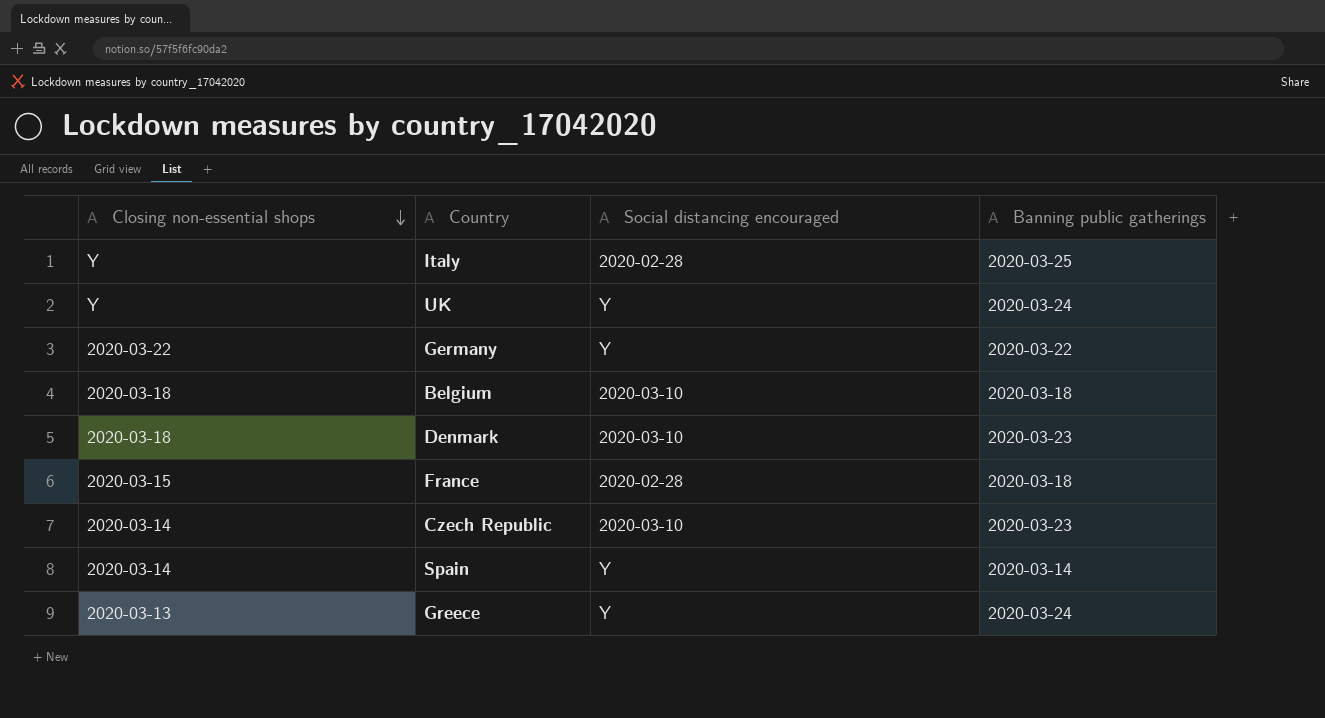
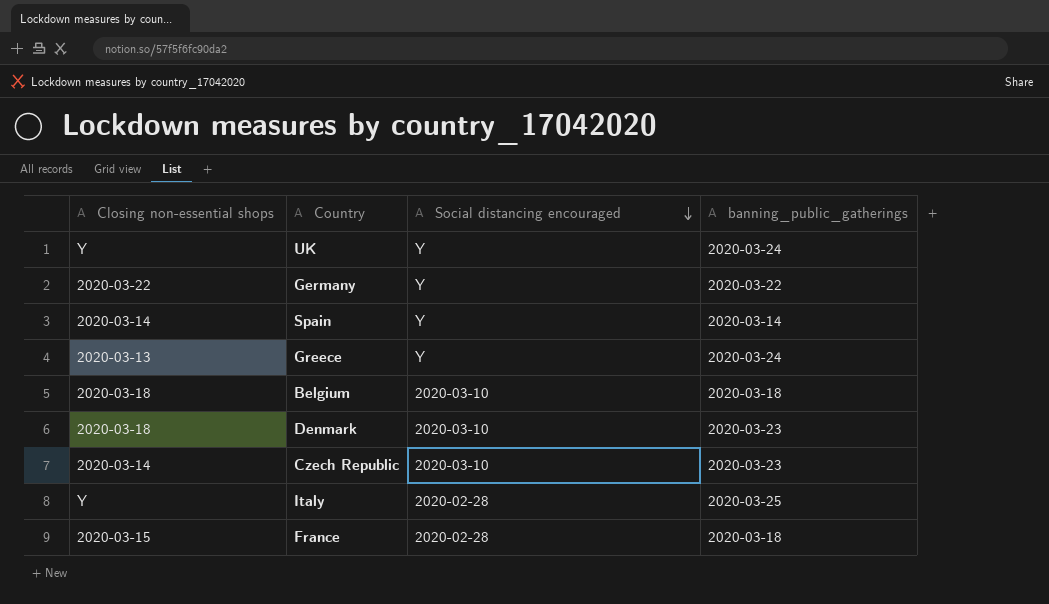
row order: Closing non-essential shops descending -> Social distancing encouraged descending
column name: Banning public gatherings -> banning_public_gatherings

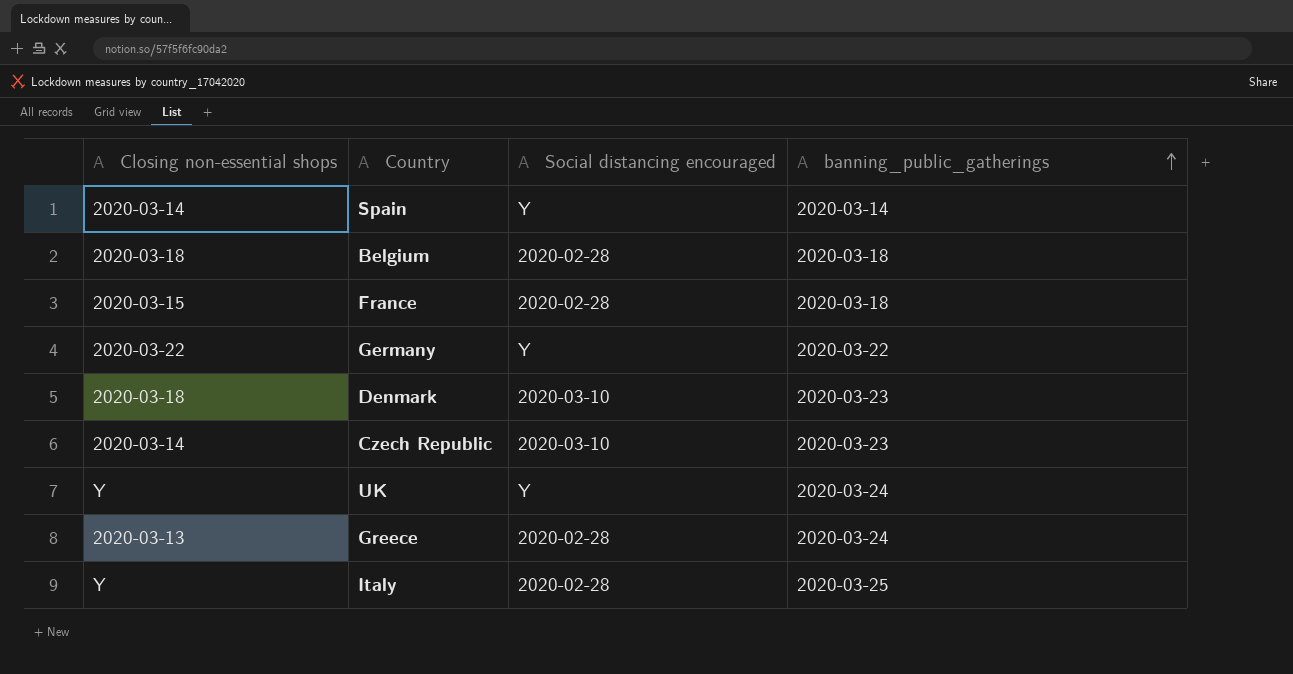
row order: Social distancing encouraged descending -> banning_public_gatherings ascending
Belgium | Social distancing encouraged: 2020-03-10 -> 2020-02-28
Greece | Social distancing encouraged: Y -> 2020-02-28

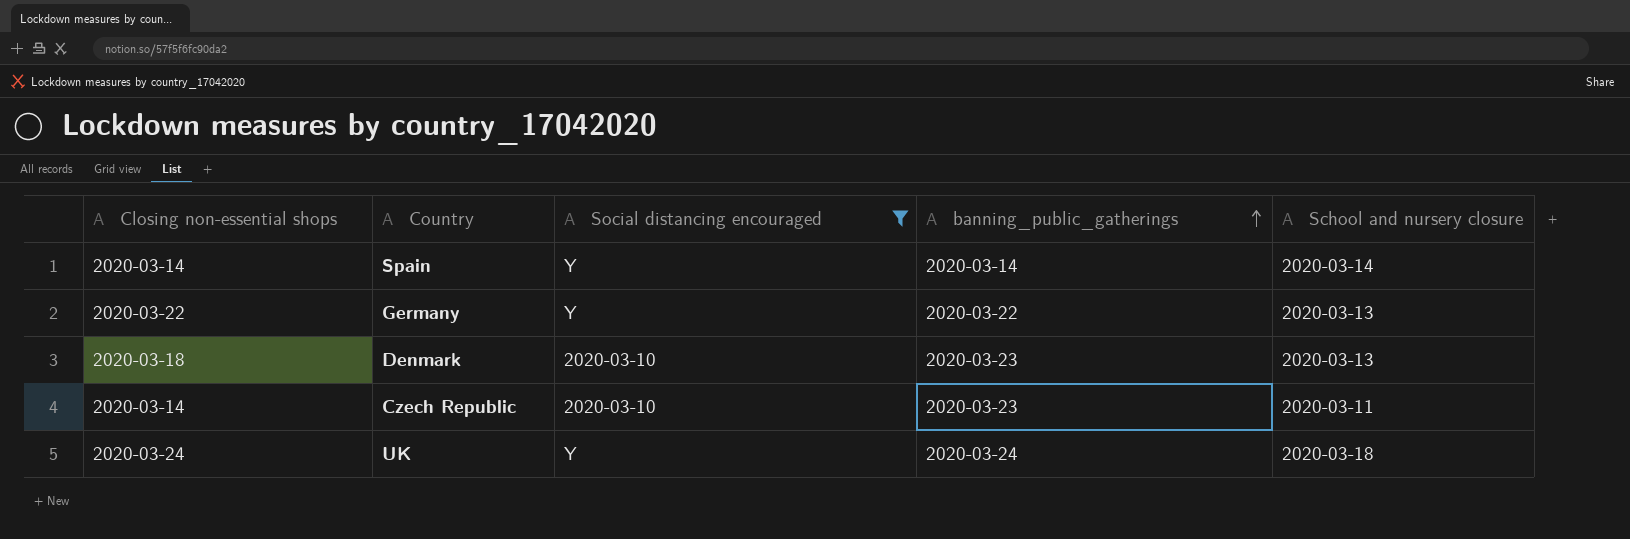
filter: none -> Social distancing encouraged != 2020-02-28
column School and nursery closure | position: none -> 5
UK | Closing non-essential shops: Y -> 2020-03-24

